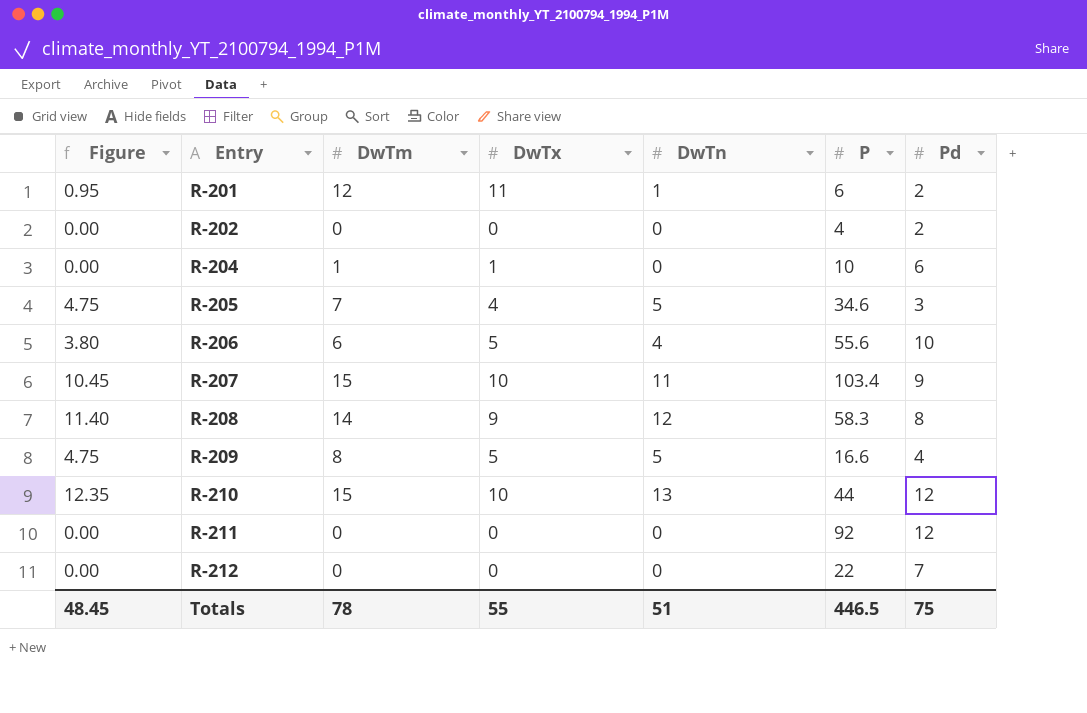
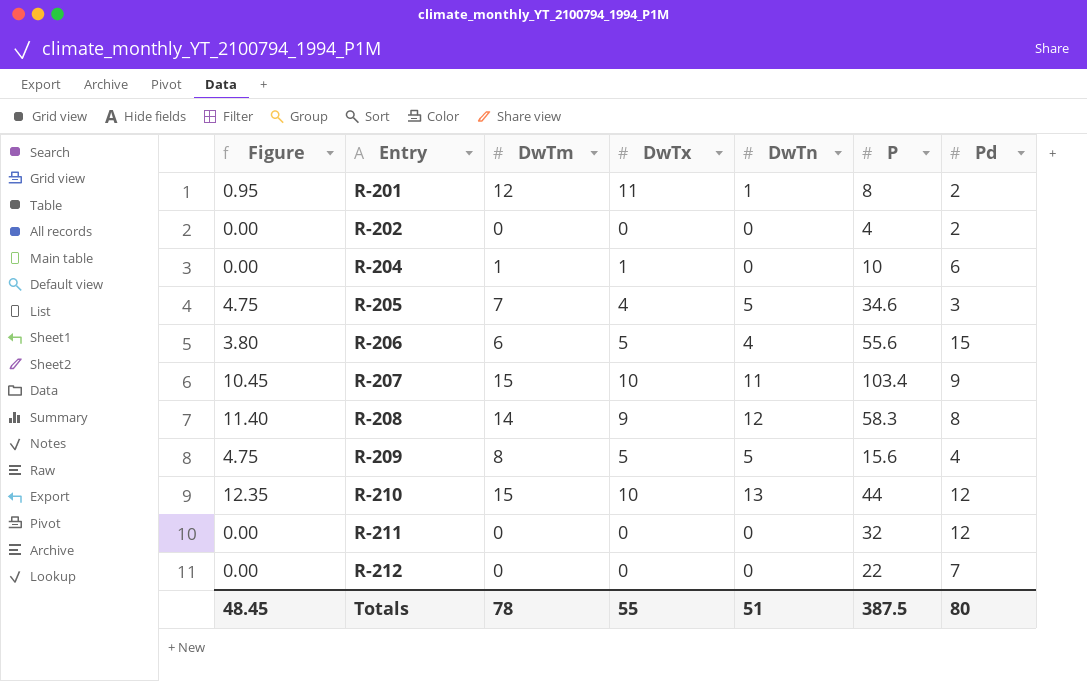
R-201 | P: 6 -> 8
R-206 | Pd: 10 -> 15
R-209 | P: 16.6 -> 15.6
R-211 | P: 92 -> 32
Totals | P: 446.5 -> 387.5
Totals | Pd: 75 -> 80

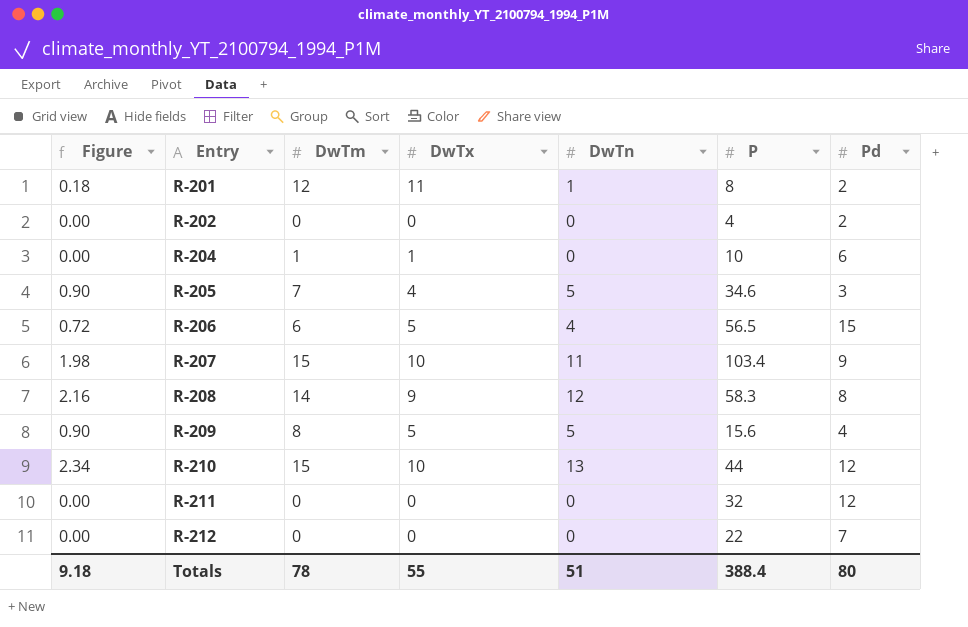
column Figure | formula: [DwTn] * 0.95 -> [DwTn] * 0.18
R-206 | P: 55.6 -> 56.5
Totals | Figure: 48.45 -> 9.18
Totals | P: 387.5 -> 388.4

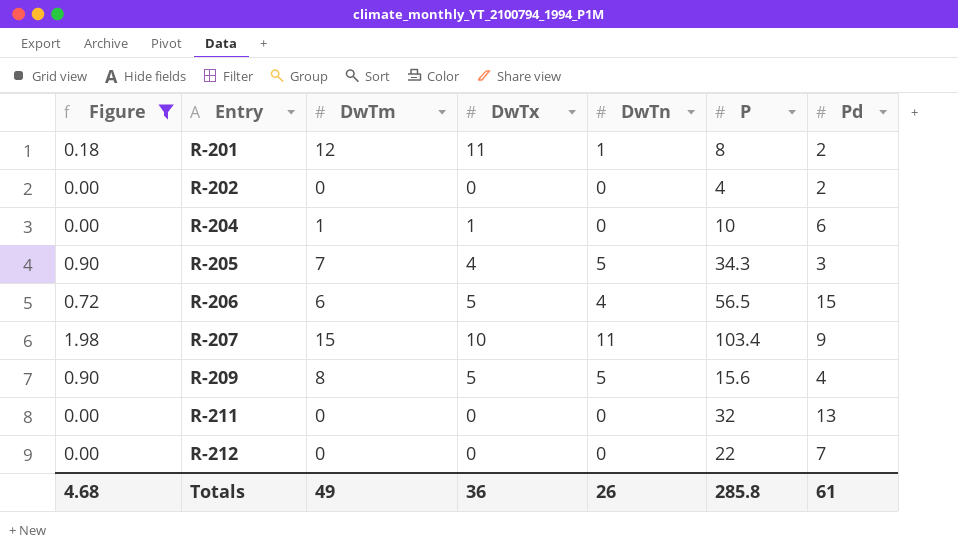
filter: none -> Figure <= 1.98
R-205 | P: 34.6 -> 34.3
R-211 | Pd: 12 -> 13
Totals | Figure: 9.18 -> 4.68
Totals | DwTm: 78 -> 49
Totals | DwTx: 55 -> 36
Totals | DwTn: 51 -> 26
Totals | P: 388.4 -> 285.8
Totals | Pd: 80 -> 61

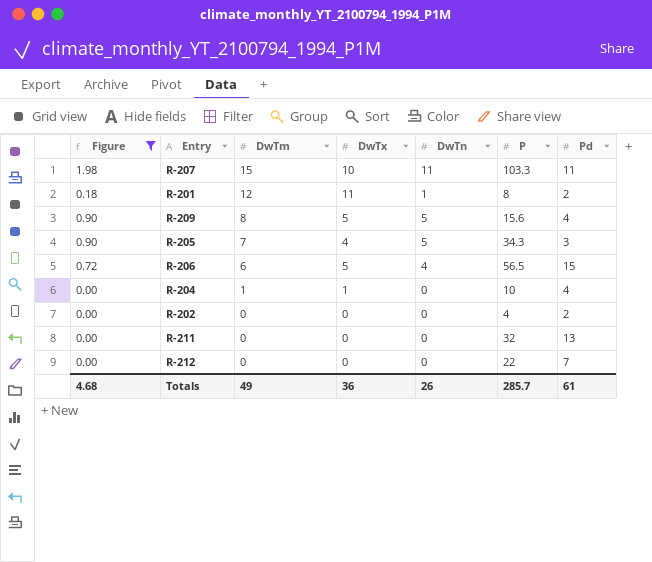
row order: Entry ascending -> DwTm descending
R-207 | P: 103.4 -> 103.3
R-207 | Pd: 9 -> 11
R-204 | Pd: 6 -> 4
Totals | P: 285.8 -> 285.7

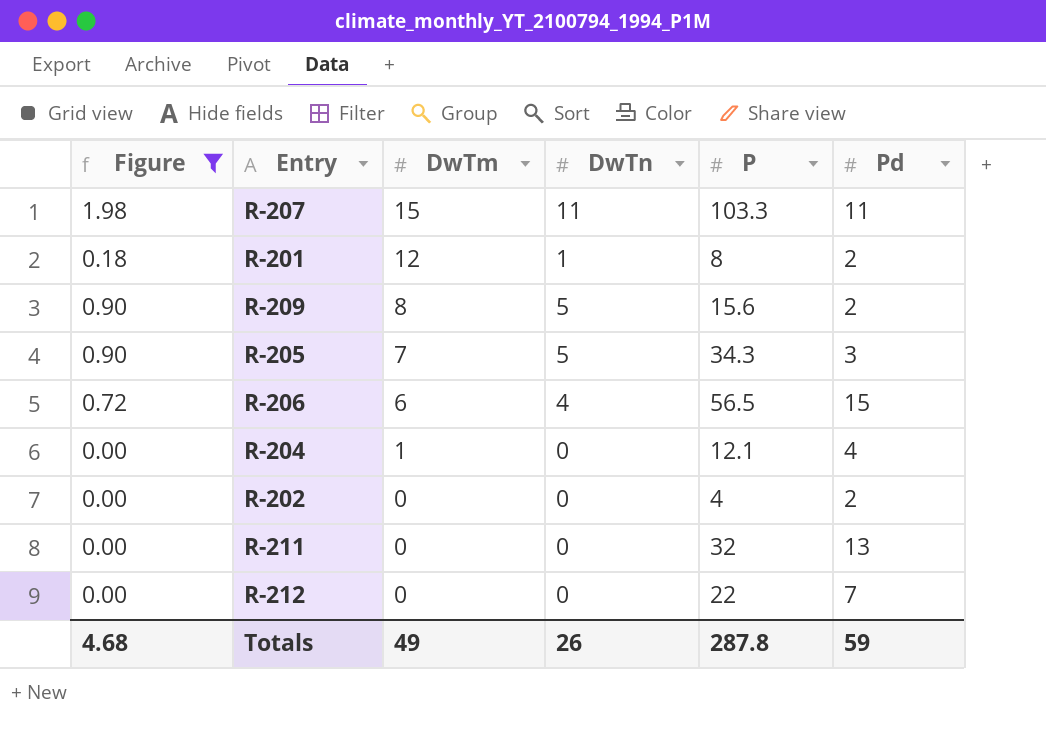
column DwTx | position: 4 -> none
R-209 | Pd: 4 -> 2
R-204 | P: 10 -> 12.1
Totals | P: 285.7 -> 287.8
Totals | Pd: 61 -> 59

